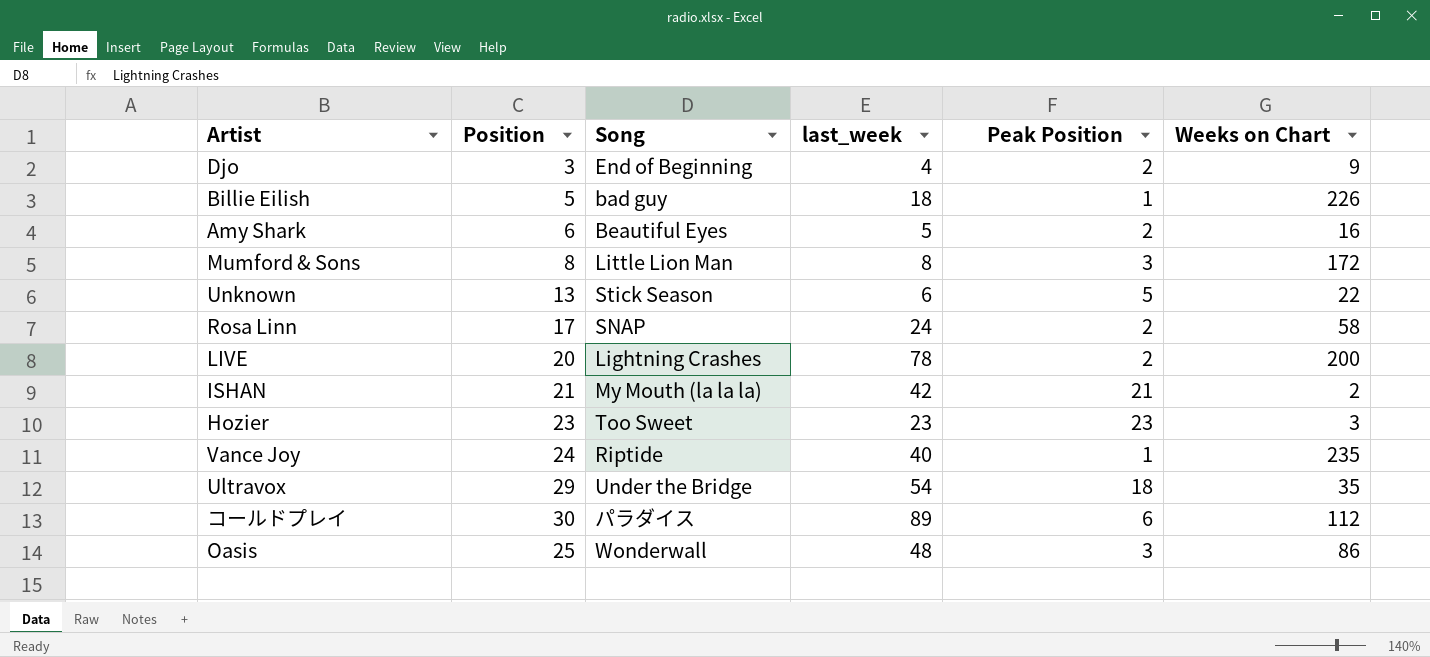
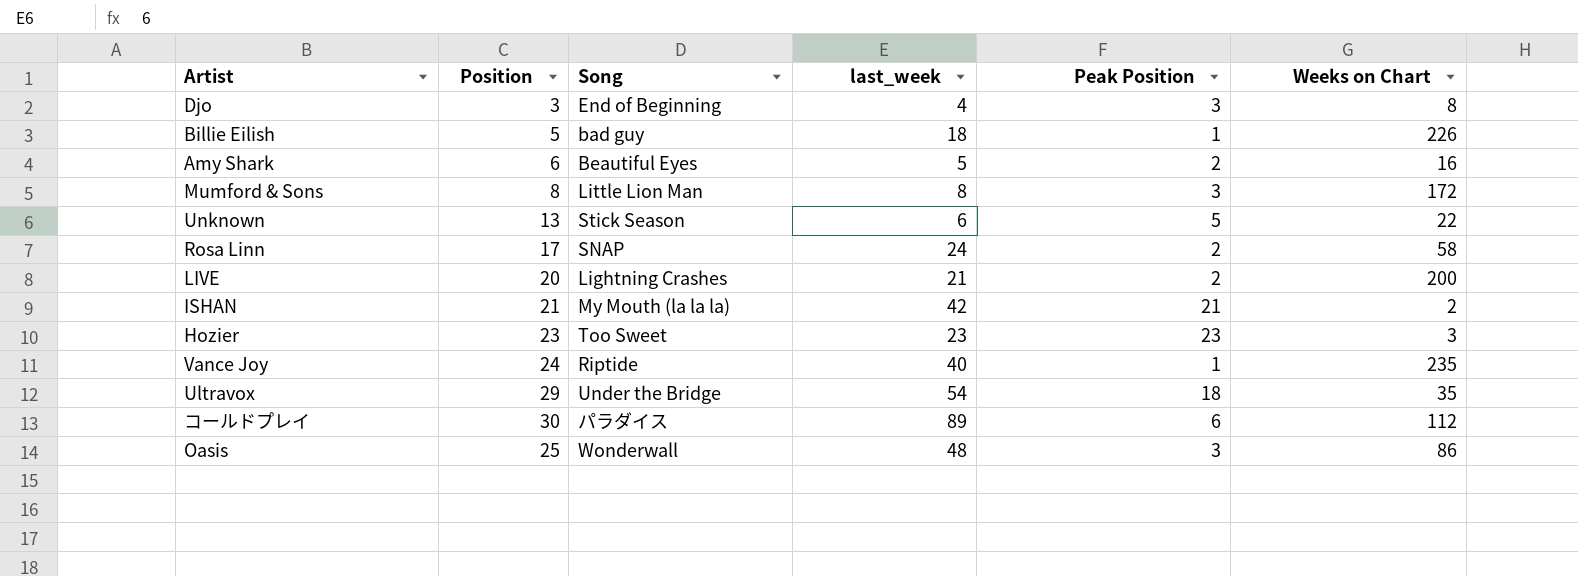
Djo | Peak Position: 2 -> 3
Djo | Weeks on Chart: 9 -> 8
LIVE | last_week: 78 -> 21

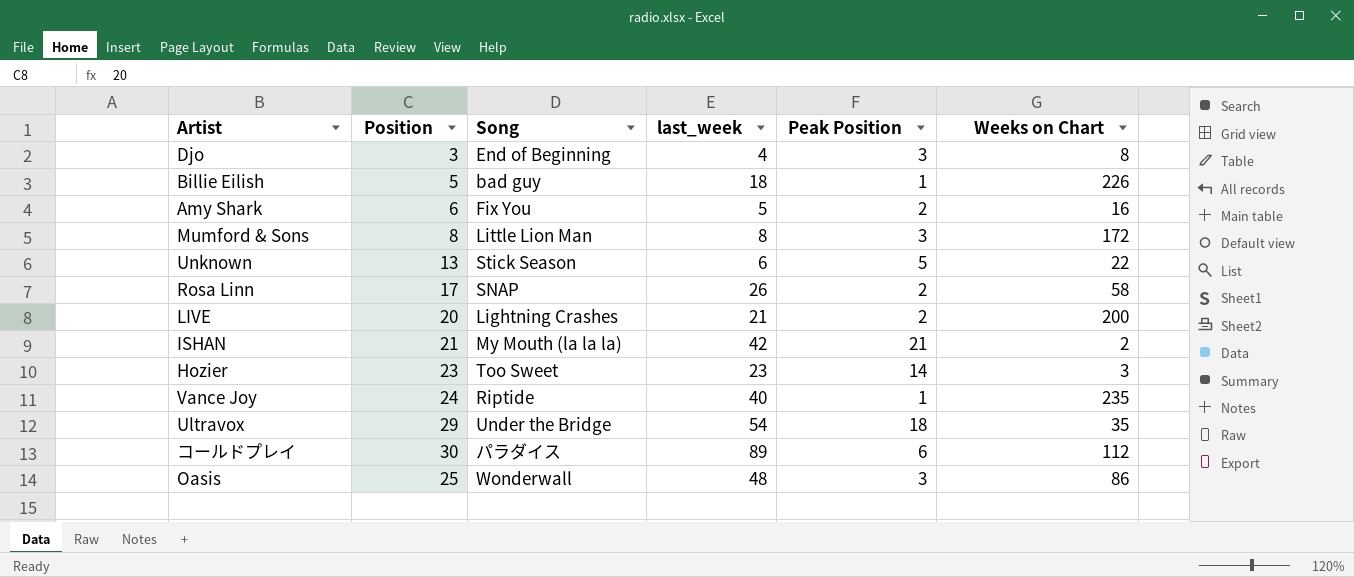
Amy Shark | Song: Beautiful Eyes -> Fix You
Rosa Linn | last_week: 24 -> 26
Hozier | Peak Position: 23 -> 14

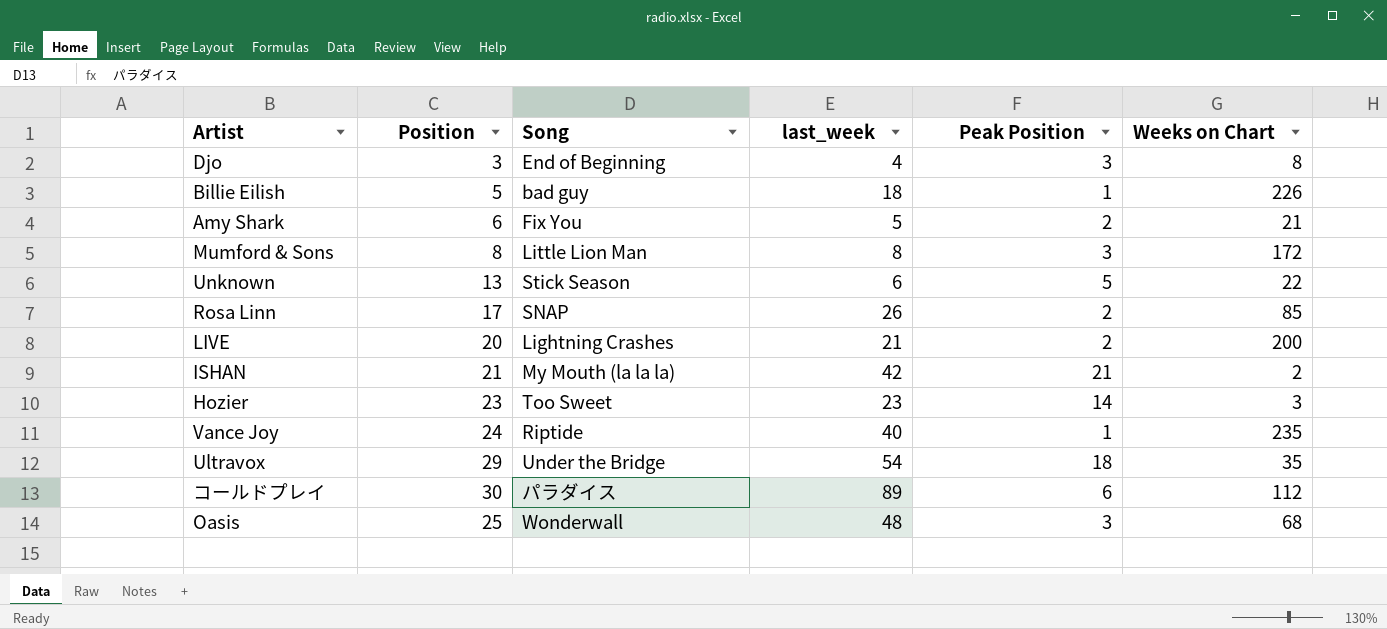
Amy Shark | Weeks on Chart: 16 -> 21
Rosa Linn | Weeks on Chart: 58 -> 85
Oasis | Weeks on Chart: 86 -> 68

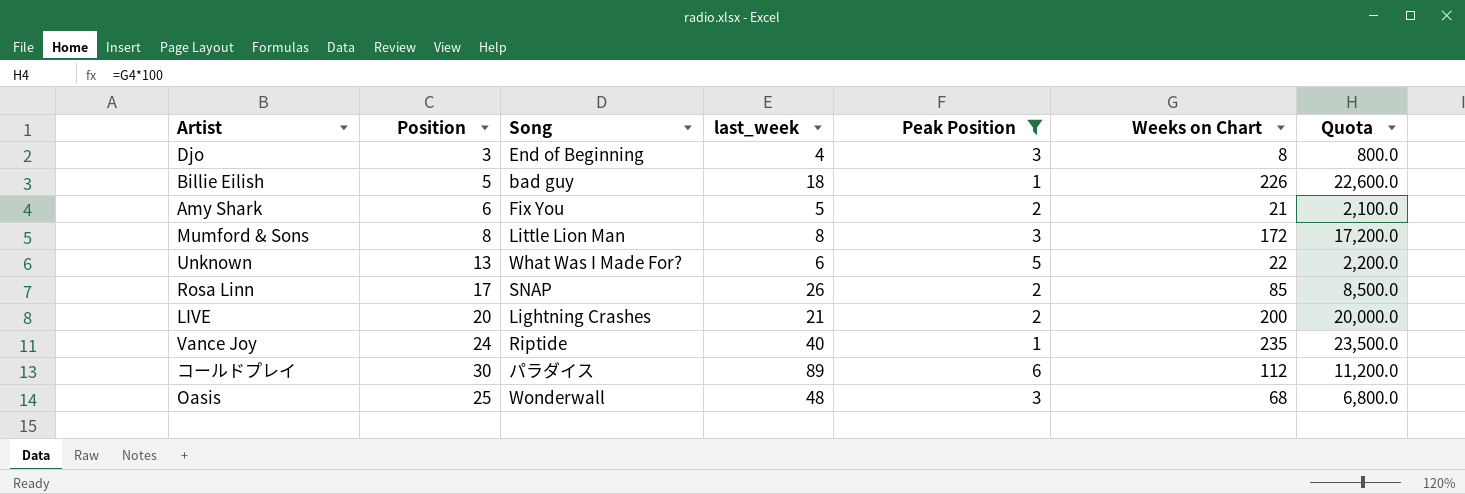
filter: none -> Peak Position <= 6
column Quota | formula: none -> [Weeks on Chart] * 100
Unknown | Song: Stick Season -> What Was I Made For?

